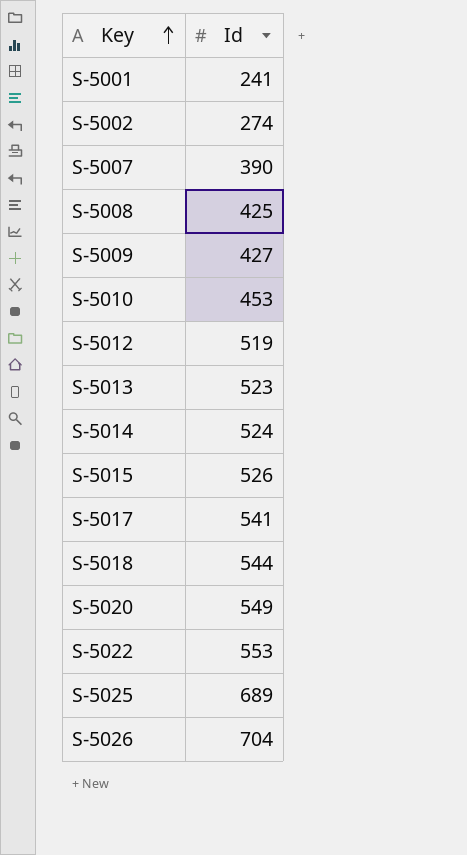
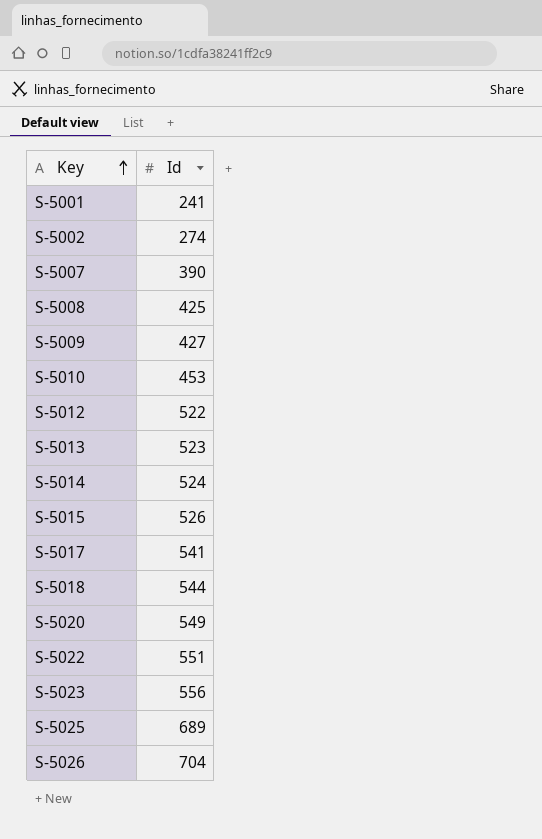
S-5012 | Id: 519 -> 522
S-5022 | Id: 553 -> 551
row S-5023: none -> 556

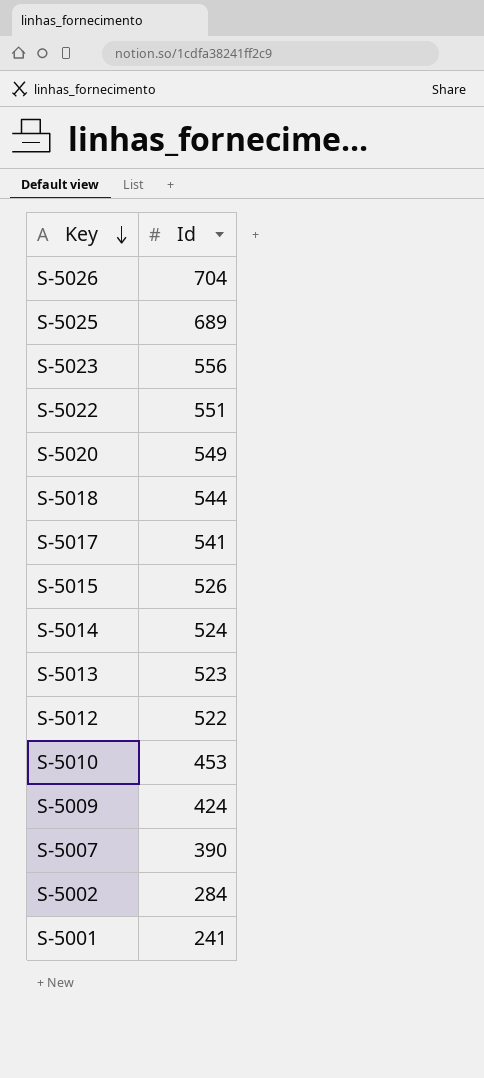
row order: Key ascending -> Key descending
row S-5008: 425 -> none
S-5009 | Id: 427 -> 424
S-5002 | Id: 274 -> 284

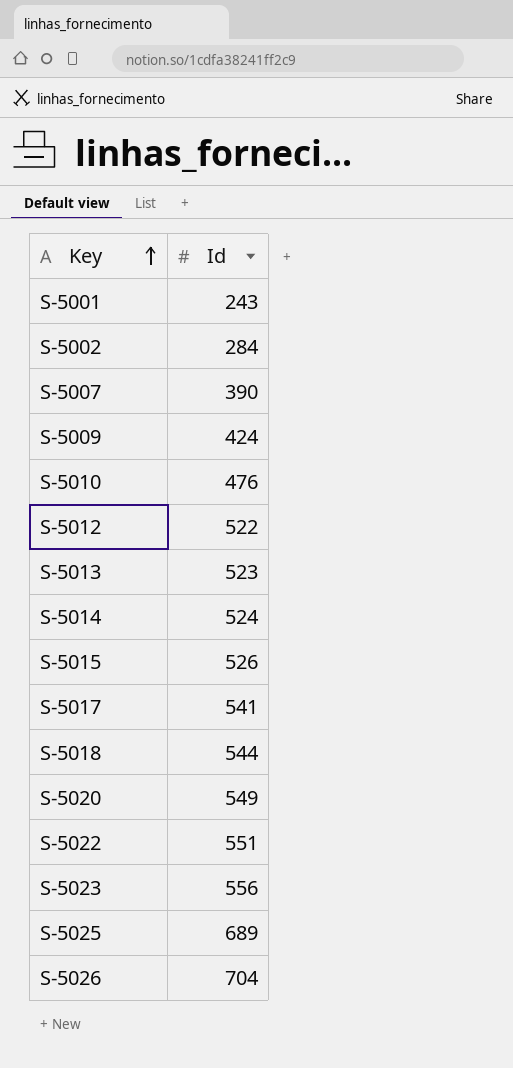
row order: Key descending -> Key ascending
S-5001 | Id: 241 -> 243
S-5010 | Id: 453 -> 476

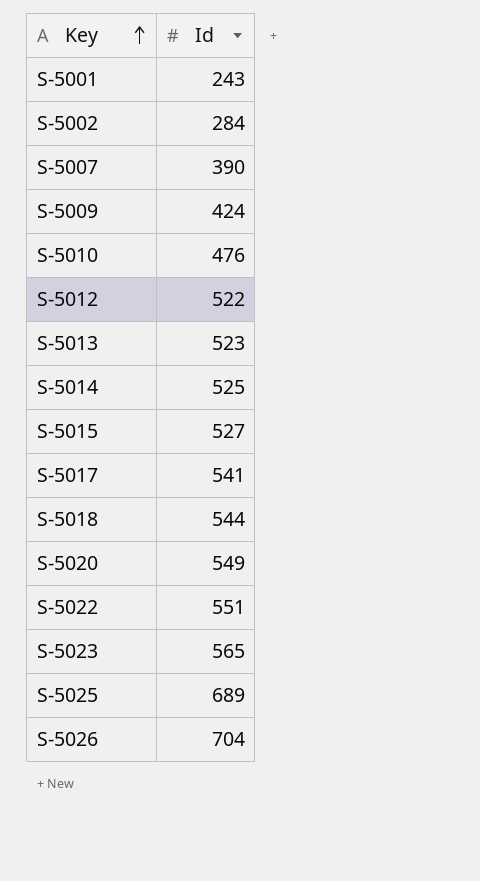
S-5014 | Id: 524 -> 525
S-5015 | Id: 526 -> 527
S-5023 | Id: 556 -> 565

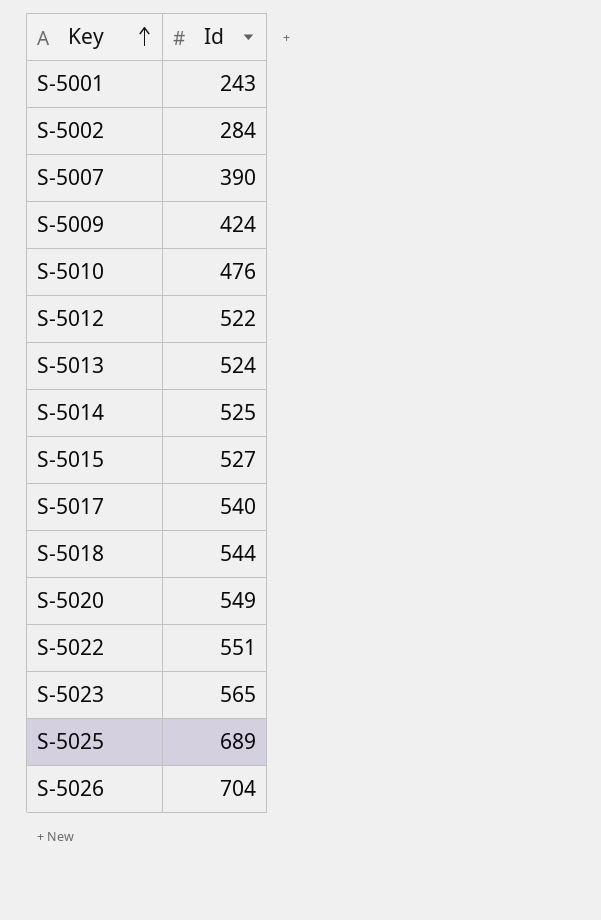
S-5013 | Id: 523 -> 524
S-5017 | Id: 541 -> 540

